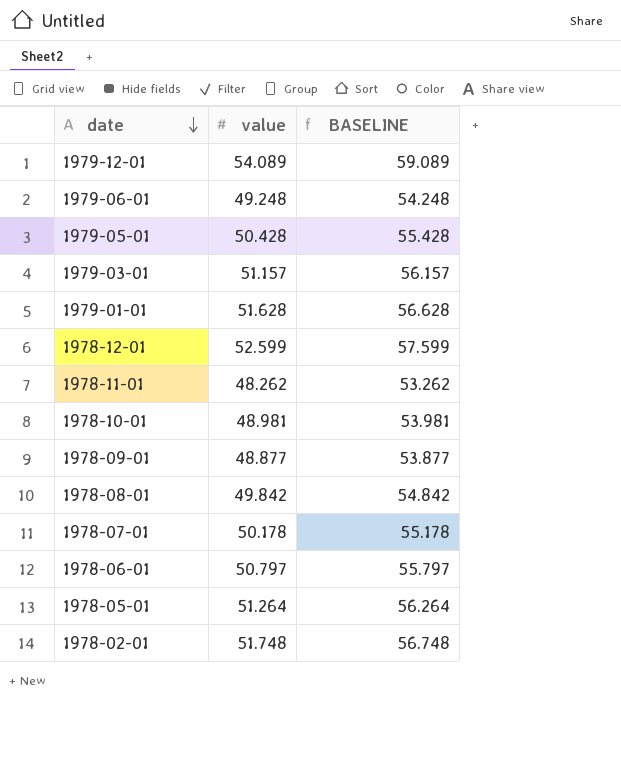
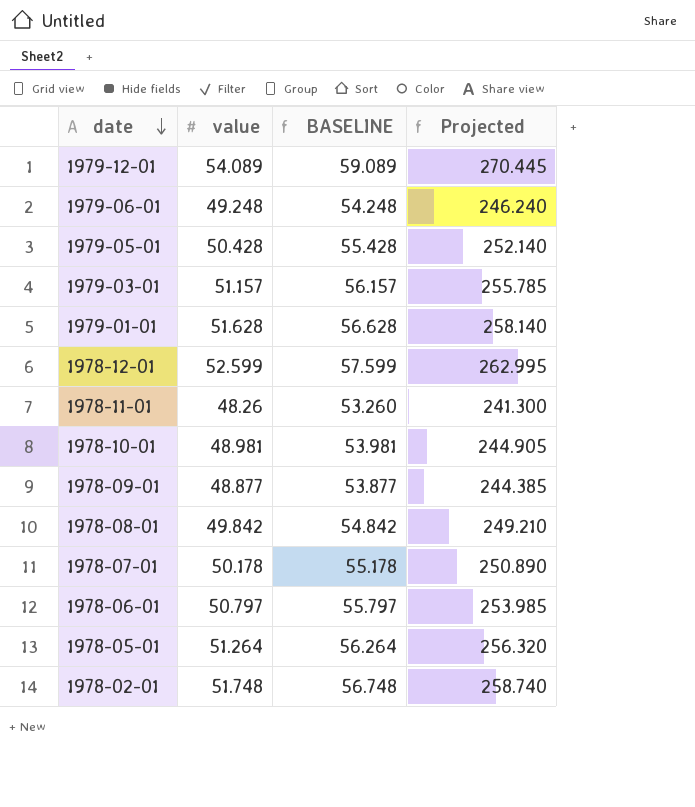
column Projected | formula: none -> [value] * 5
1978-11-01 | value: 48.262 -> 48.26
1978-11-01 | BASELINE: 53.262 -> 53.260

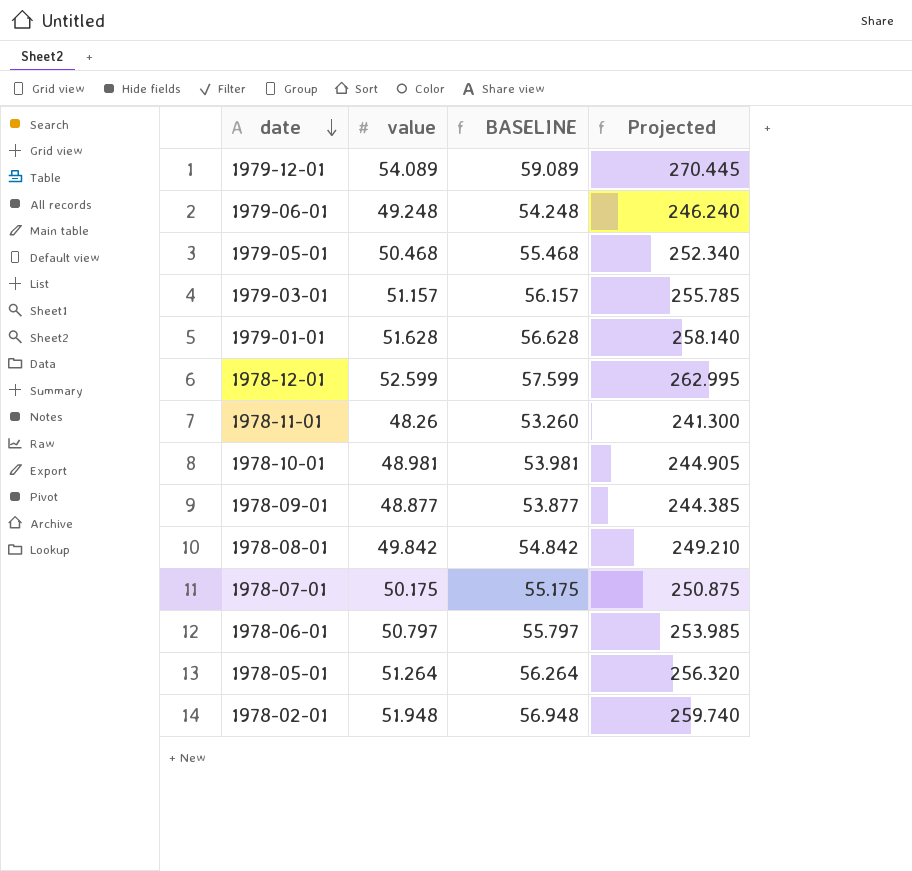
1979-05-01 | value: 50.428 -> 50.468
1979-05-01 | BASELINE: 55.428 -> 55.468
1979-05-01 | Projected: 252.140 -> 252.340
1978-07-01 | value: 50.178 -> 50.175
1978-07-01 | BASELINE: 55.178 -> 55.175
1978-07-01 | Projected: 250.890 -> 250.875
1978-02-01 | value: 51.748 -> 51.948
1978-02-01 | BASELINE: 56.748 -> 56.948
1978-02-01 | Projected: 258.740 -> 259.740

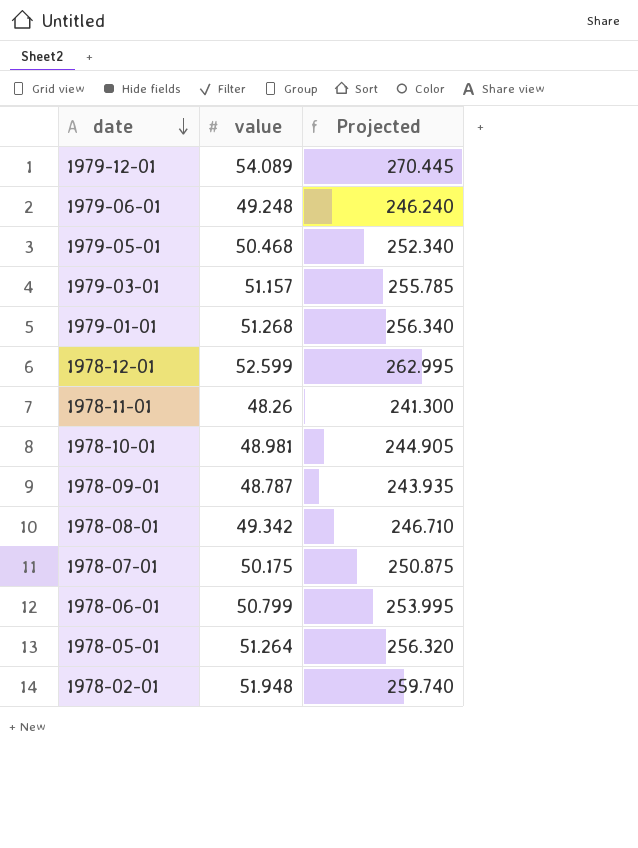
column BASELINE | formula: [value] + 5 -> none
1979-01-01 | value: 51.628 -> 51.268
1979-01-01 | Projected: 258.140 -> 256.340
1978-09-01 | value: 48.877 -> 48.787
1978-09-01 | Projected: 244.385 -> 243.935
1978-08-01 | value: 49.842 -> 49.342
1978-08-01 | Projected: 249.210 -> 246.710
1978-06-01 | value: 50.797 -> 50.799
1978-06-01 | Projected: 253.985 -> 253.995

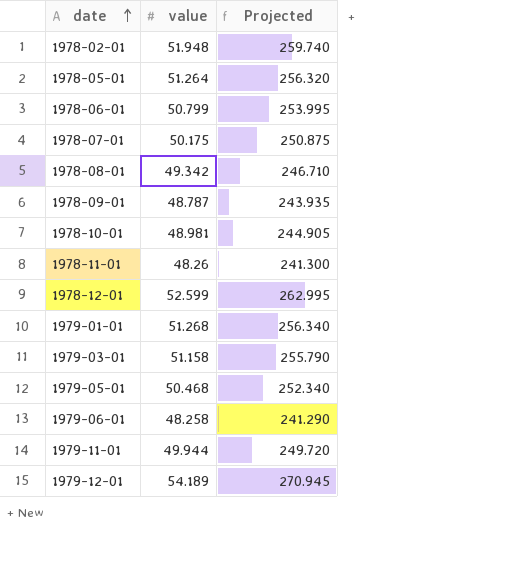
row order: date descending -> date ascending
1979-03-01 | value: 51.157 -> 51.158
1979-03-01 | Projected: 255.785 -> 255.790
1979-06-01 | value: 49.248 -> 48.258
1979-06-01 | Projected: 246.240 -> 241.290
row 1979-11-01: none -> 49.944 | 249.720
1979-12-01 | value: 54.089 -> 54.189
1979-12-01 | Projected: 270.445 -> 270.945

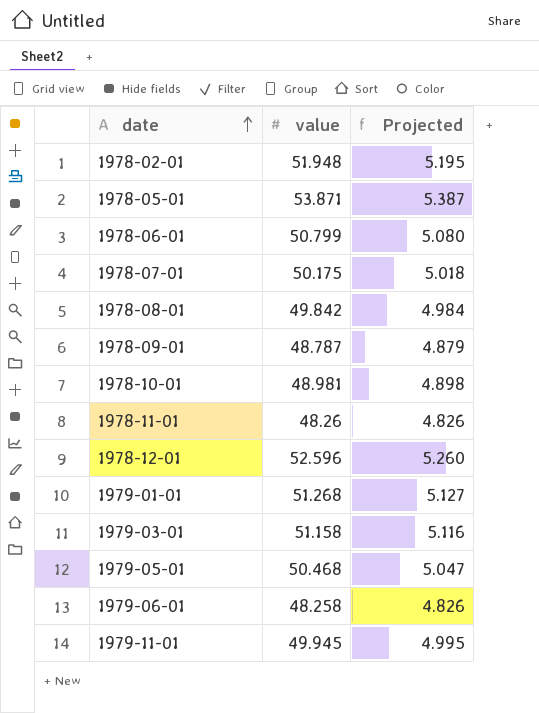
column Projected | formula: [value] * 5 -> [value] * 0.1
row 1979-12-01: 54.189 | 270.945 -> none
1978-05-01 | value: 51.264 -> 53.871
1978-08-01 | value: 49.342 -> 49.842
1978-12-01 | value: 52.599 -> 52.596
1979-11-01 | value: 49.944 -> 49.945

